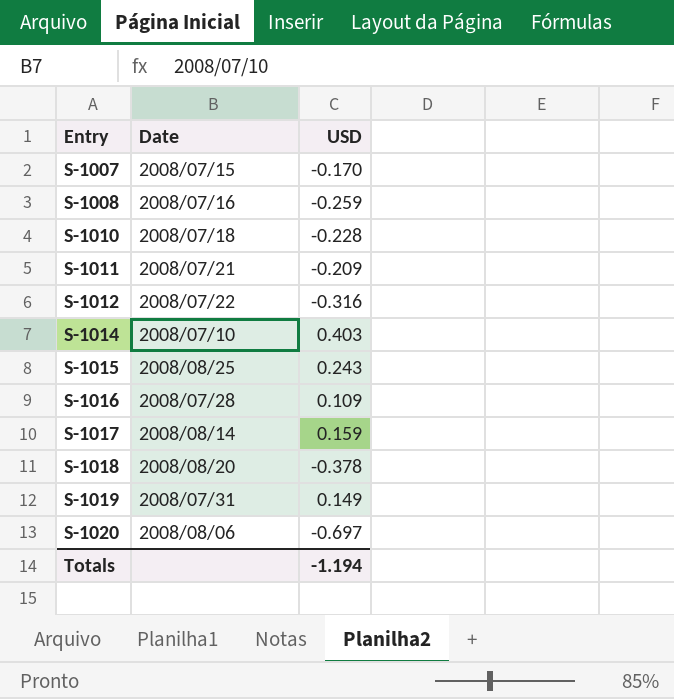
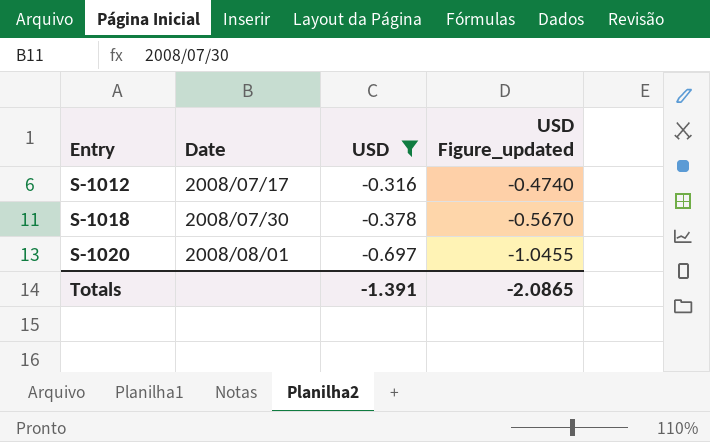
filter: none -> USD <= -0.316
column USD Figure_updated | formula: none -> [USD] * 1.5
S-1012 | Date: 2008/07/22 -> 2008/07/17
S-1018 | Date: 2008/08/20 -> 2008/07/30
S-1020 | Date: 2008/08/06 -> 2008/08/01
Totals | USD: -1.194 -> -1.391

